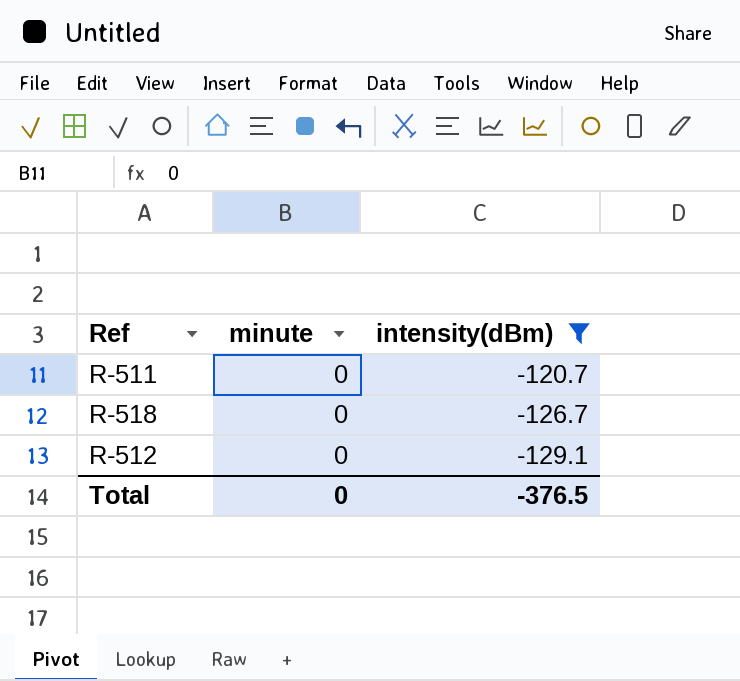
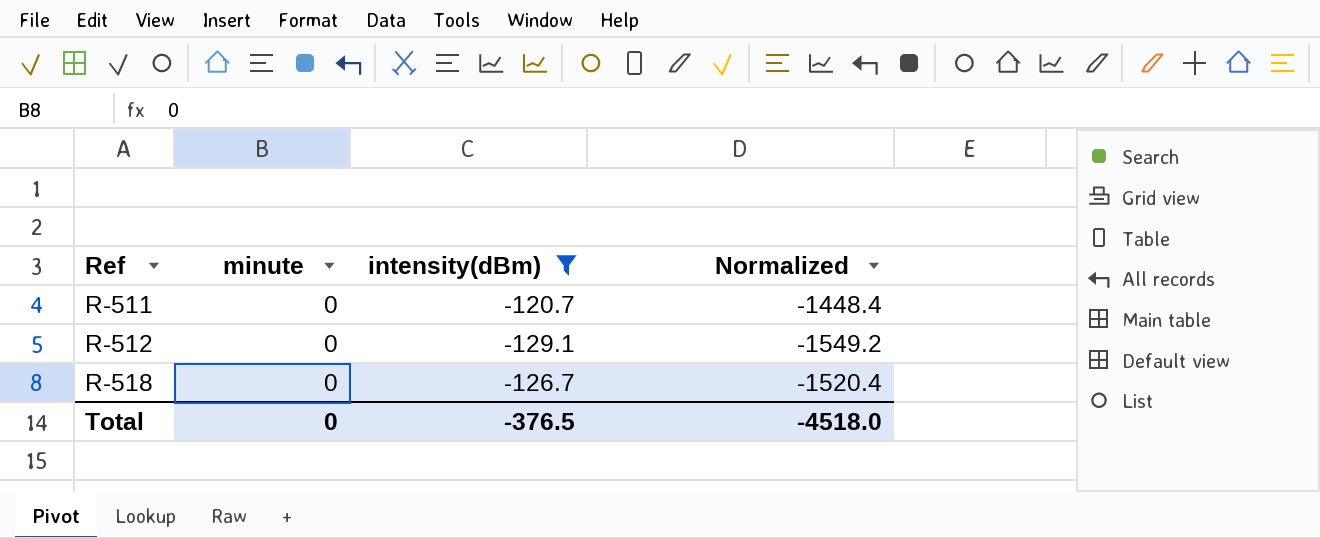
row order: intensity(dBm) descending -> Ref ascending
column Normalized | formula: none -> [intensity(dBm)] * 12

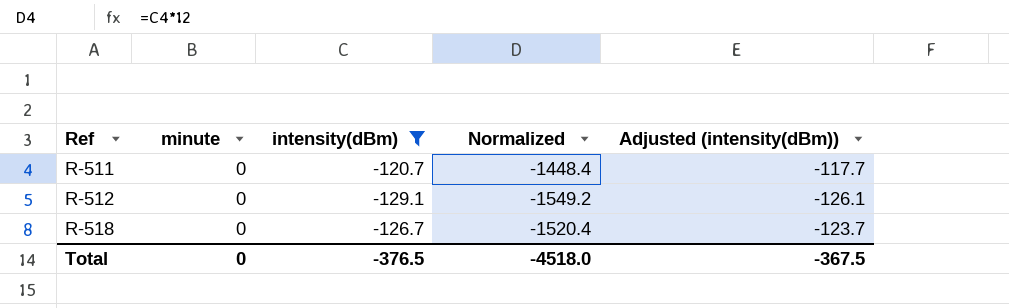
column Adjusted (intensity(dBm)) | formula: none -> [intensity(dBm)] + 3

